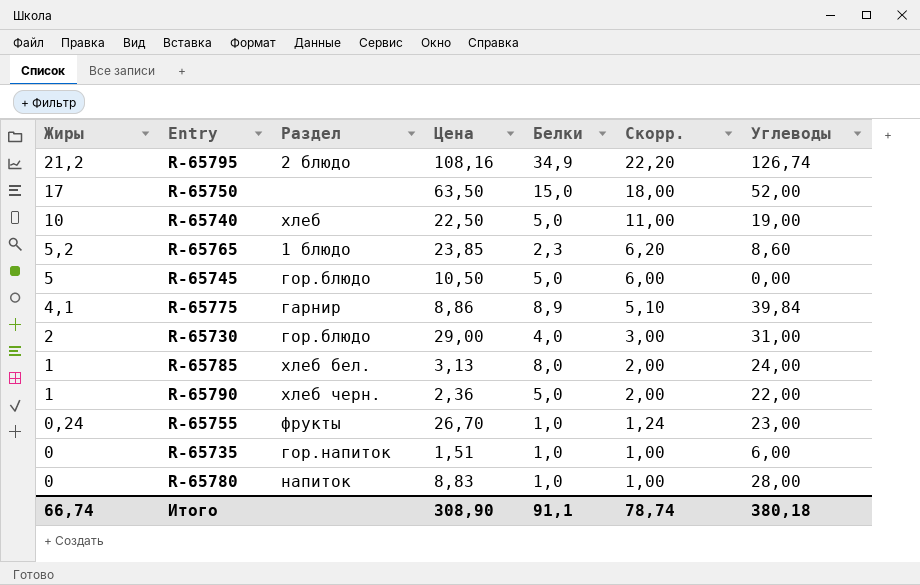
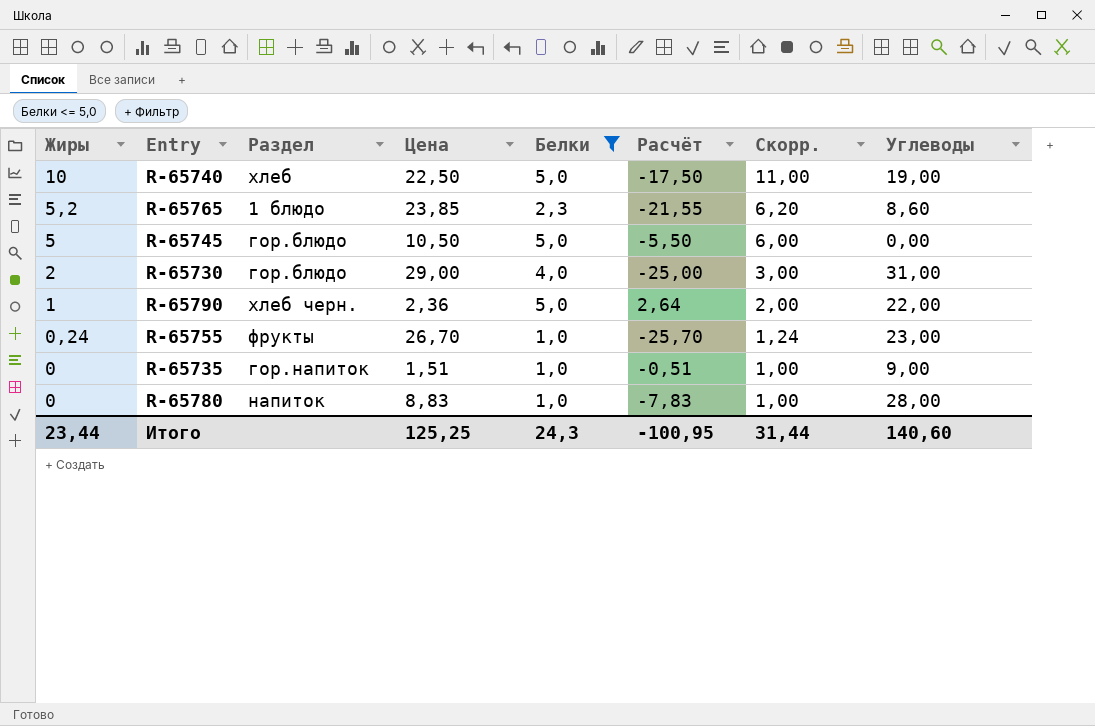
filter: none -> Белки <= 5,0
column Расчёт | formula: none -> [Белки] - [Цена]
R-65735 | Углеводы: 6,00 -> 9,00
Итого | Жиры: 66,74 -> 23,44
Итого | Цена: 308,90 -> 125,25
Итого | Белки: 91,1 -> 24,3
Итого | Скорр.: 78,74 -> 31,44
Итого | Углеводы: 380,18 -> 140,60

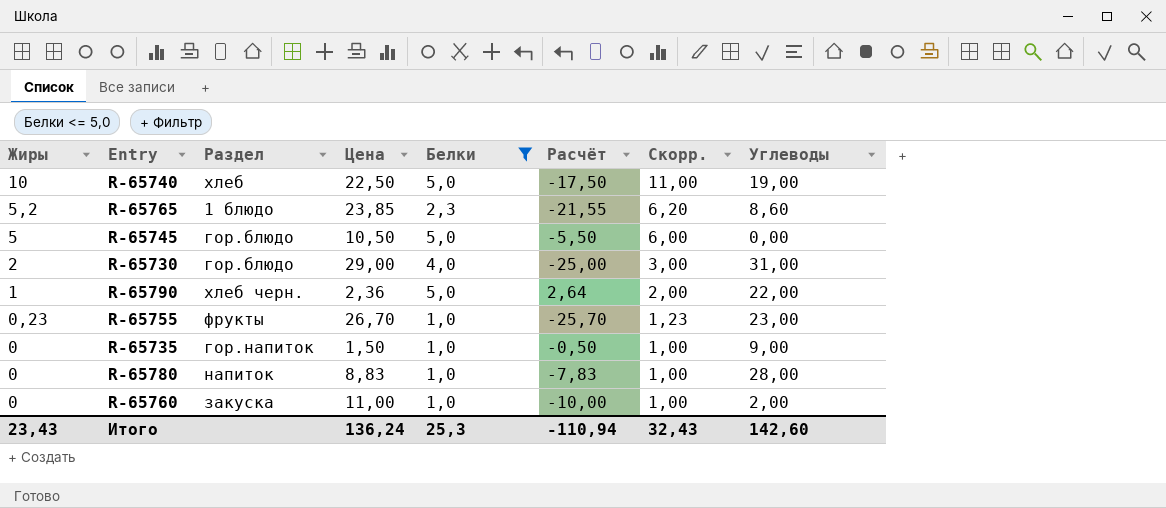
R-65755 | Жиры: 0,24 -> 0,23
R-65755 | Скорр.: 1,24 -> 1,23
R-65735 | Цена: 1,51 -> 1,50
R-65735 | Расчёт: -0,51 -> -0,50
row R-65760: none -> 0 | закуска | 11,00 | 1,0 | -10,00 | 1,00 | 2,00
Итого | Жиры: 23,44 -> 23,43
Итого | Цена: 125,25 -> 136,24
Итого | Белки: 24,3 -> 25,3
Итого | Расчёт: -100,95 -> -110,94
Итого | Скорр.: 31,44 -> 32,43
Итого | Углеводы: 140,60 -> 142,60

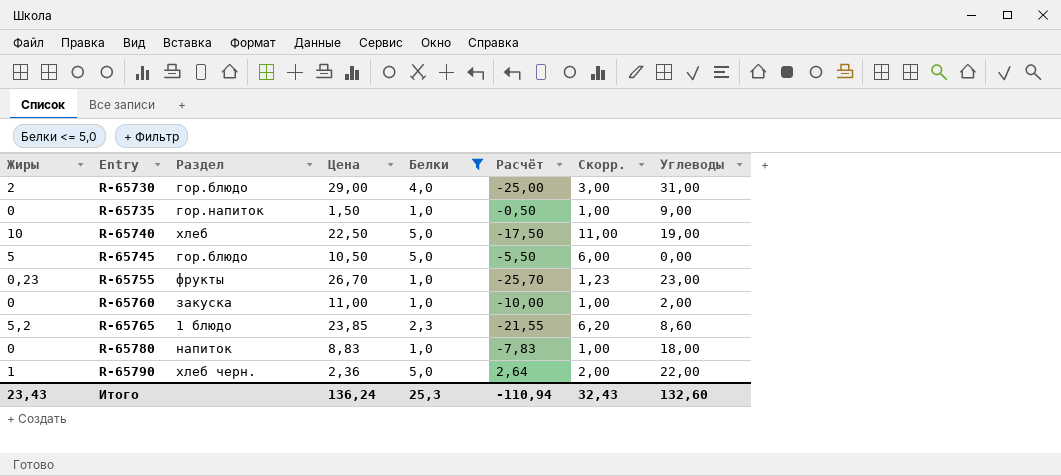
row order: Жиры descending -> Entry ascending
R-65780 | Углеводы: 28,00 -> 18,00
Итого | Углеводы: 142,60 -> 132,60

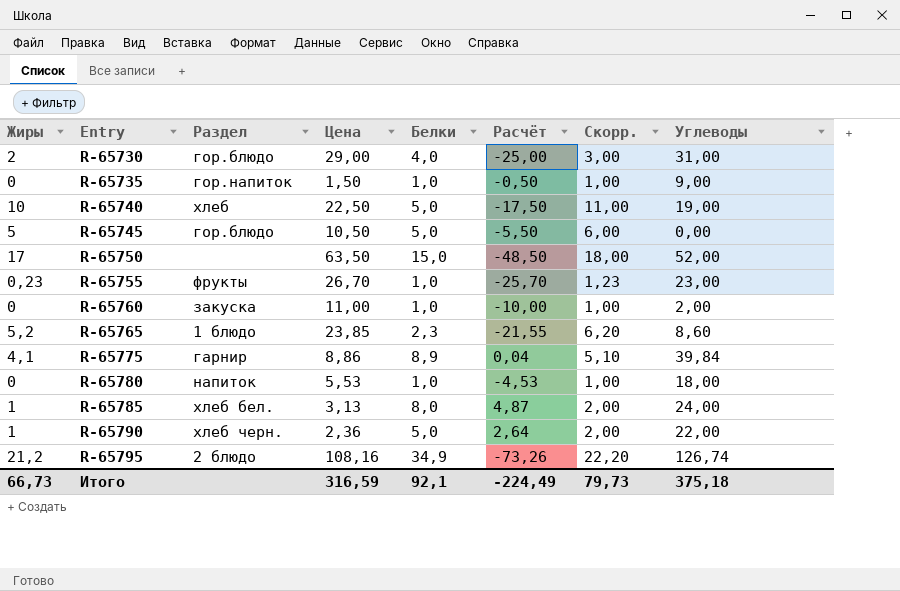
filter: Белки <= 5,0 -> none
R-65780 | Цена: 8,83 -> 5,53
R-65780 | Расчёт: -7,83 -> -4,53
Итого | Жиры: 23,43 -> 66,73
Итого | Цена: 136,24 -> 316,59
Итого | Белки: 25,3 -> 92,1
Итого | Расчёт: -110,94 -> -224,49
Итого | Скорр.: 32,43 -> 79,73
Итого | Углеводы: 132,60 -> 375,18

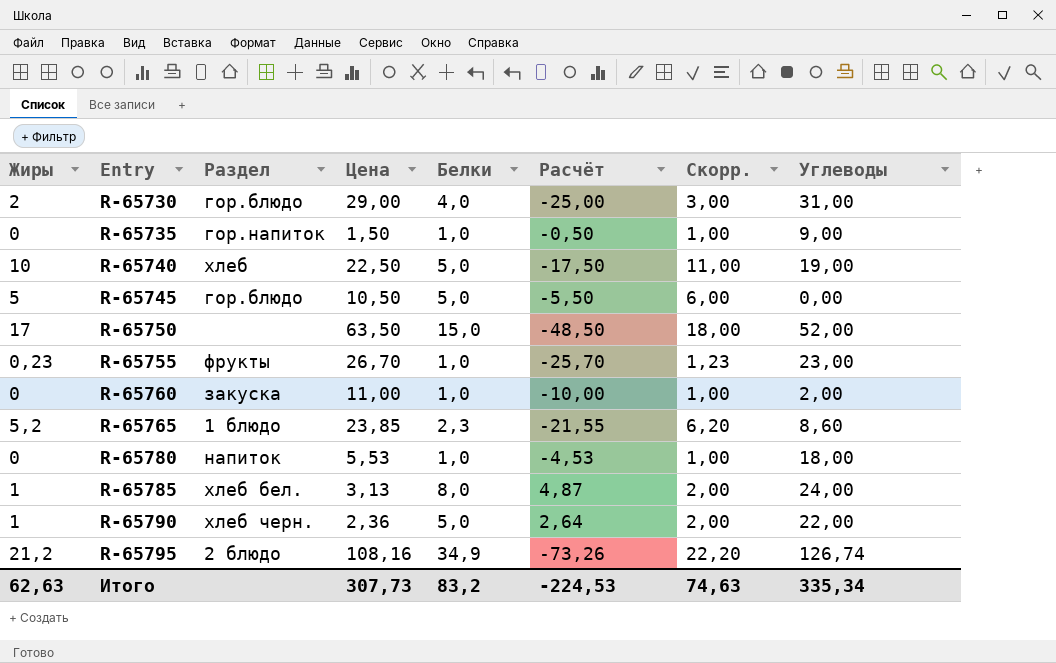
row R-65775: 4,1 | гарнир | 8,86 | 8,9 | 0,04 | 5,10 | 39,84 -> none
Итого | Жиры: 66,73 -> 62,63
Итого | Цена: 316,59 -> 307,73
Итого | Белки: 92,1 -> 83,2
Итого | Расчёт: -224,49 -> -224,53
Итого | Скорр.: 79,73 -> 74,63
Итого | Углеводы: 375,18 -> 335,34

